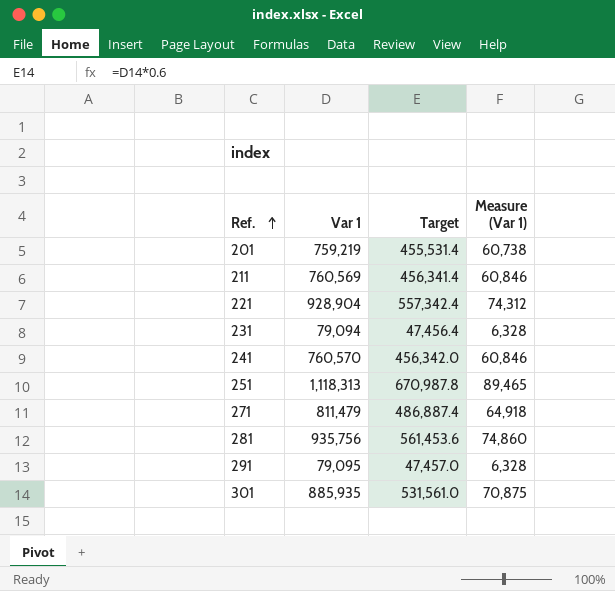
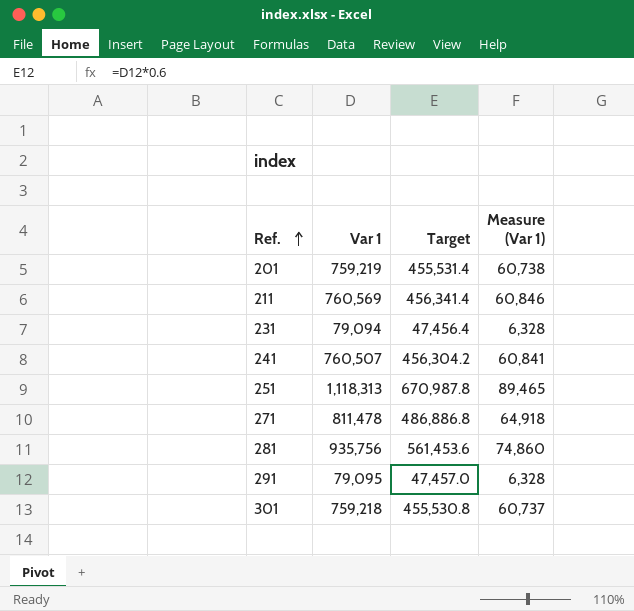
row 221: 928,904 | 557,342.4 | 74,312 -> none
241 | Var 1: 760,570 -> 760,507
241 | Target: 456,342.0 -> 456,304.2
241 | Measure (Var 1): 60,846 -> 60,841
271 | Var 1: 811,479 -> 811,478
271 | Target: 486,887.4 -> 486,886.8
301 | Var 1: 885,935 -> 759,218
301 | Target: 531,561.0 -> 455,530.8
301 | Measure (Var 1): 70,875 -> 60,737

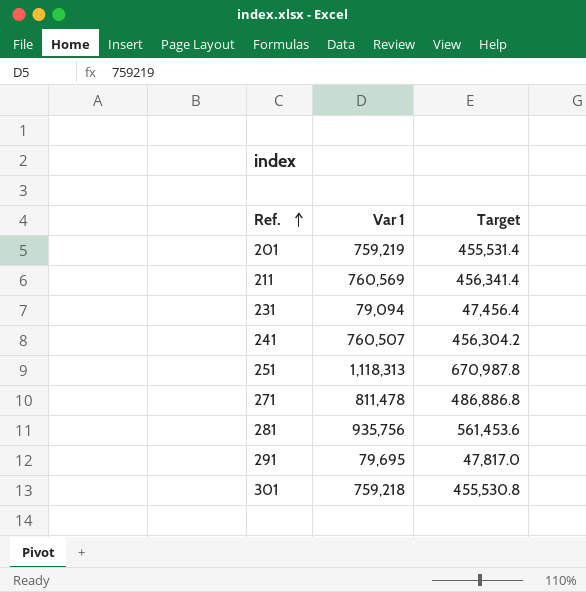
column Measure (Var 1) | formula: [Var 1] * 0.08 -> none
291 | Var 1: 79,095 -> 79,695
291 | Target: 47,457.0 -> 47,817.0

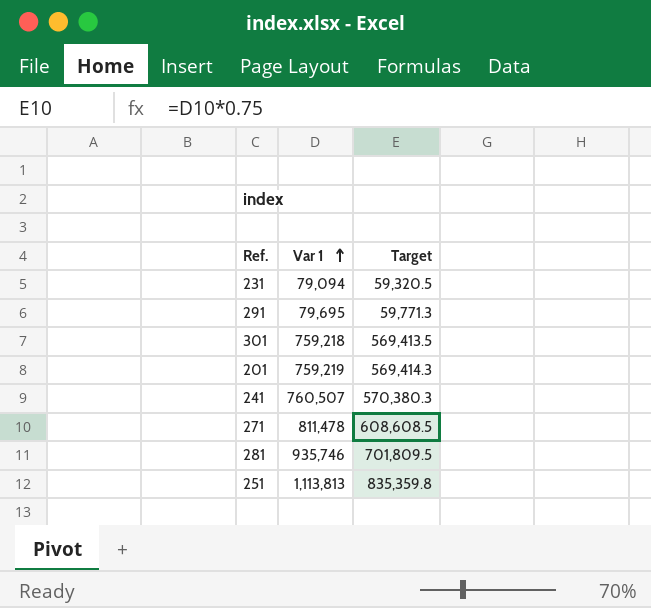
row order: Ref. ascending -> Var 1 ascending
column Target | formula: [Var 1] * 0.6 -> [Var 1] * 0.75
row 211: 760,569 | 456,341.4 -> none
281 | Var 1: 935,756 -> 935,746
251 | Var 1: 1,118,313 -> 1,113,813

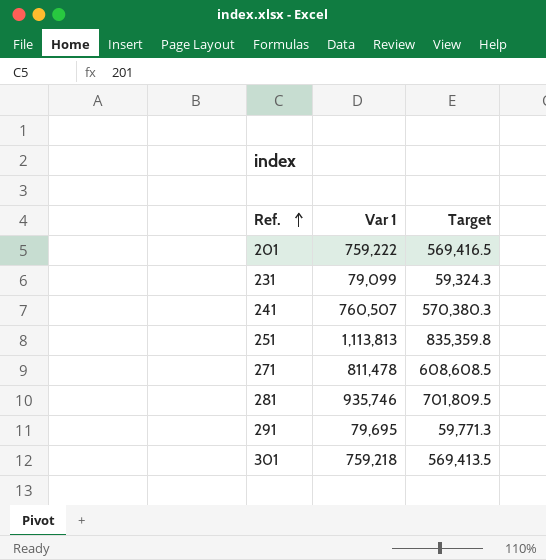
row order: Var 1 ascending -> Ref. ascending
201 | Var 1: 759,219 -> 759,222
201 | Target: 569,414.3 -> 569,416.5
231 | Var 1: 79,094 -> 79,099
231 | Target: 59,320.5 -> 59,324.3

